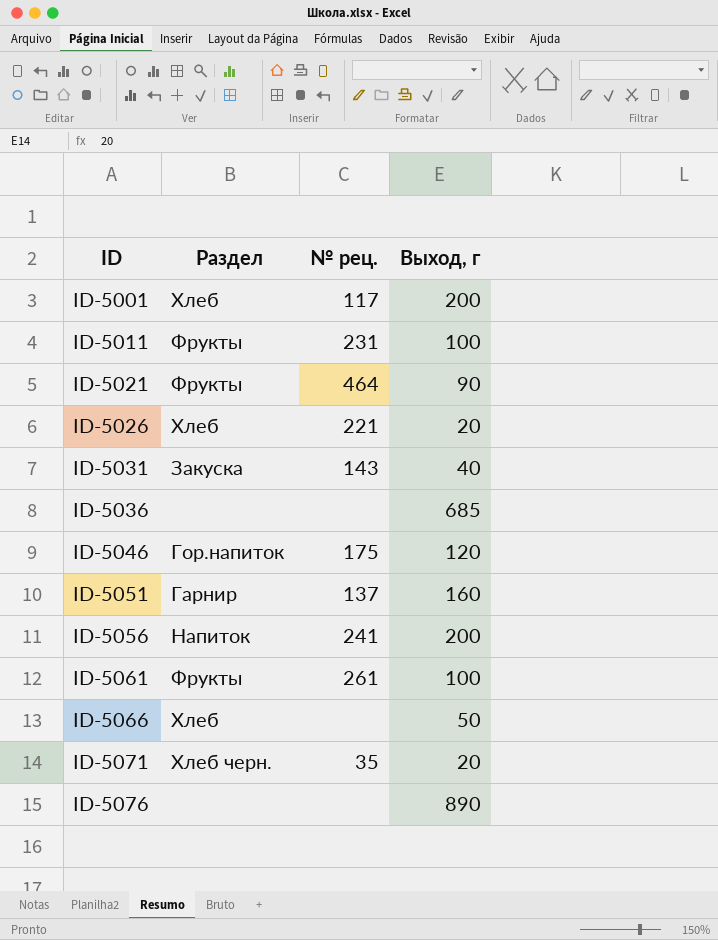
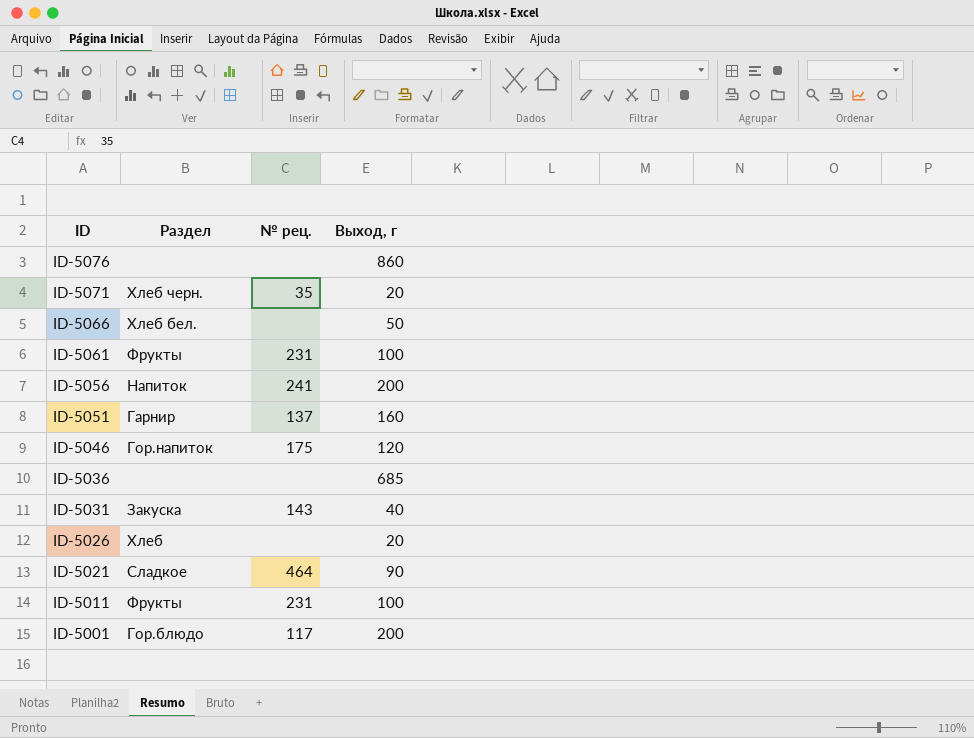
row order: ID ascending -> ID descending
ID-5076 | Выход, г: 890 -> 860
ID-5066 | Раздел: Хлеб -> Хлеб бел.
ID-5061 | № рец.: 261 -> 231
ID-5026 | № рец.: 221 -> none
ID-5021 | Раздел: Фрукты -> Сладкое
ID-5001 | Раздел: Хлеб -> Гор.блюдо

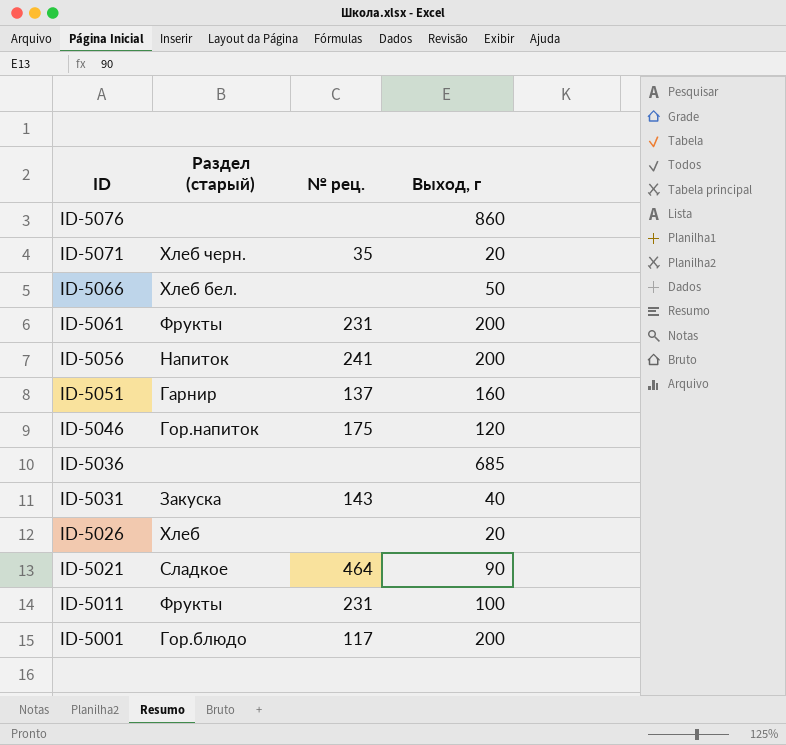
column name: Раздел -> Раздел (старый)
ID-5061 | Выход, г: 100 -> 200

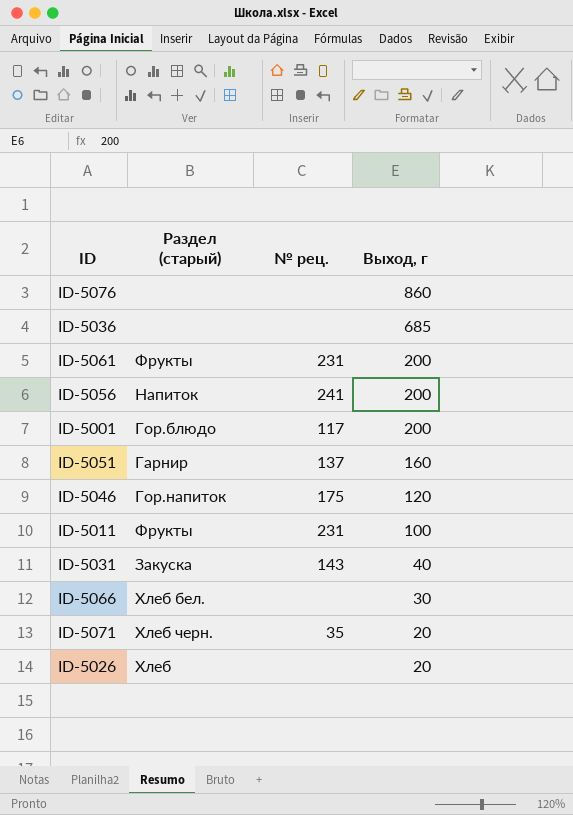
row order: ID descending -> Выход, г descending
row ID-5021: Сладкое | 464 | 90 -> none
ID-5066 | Выход, г: 50 -> 30

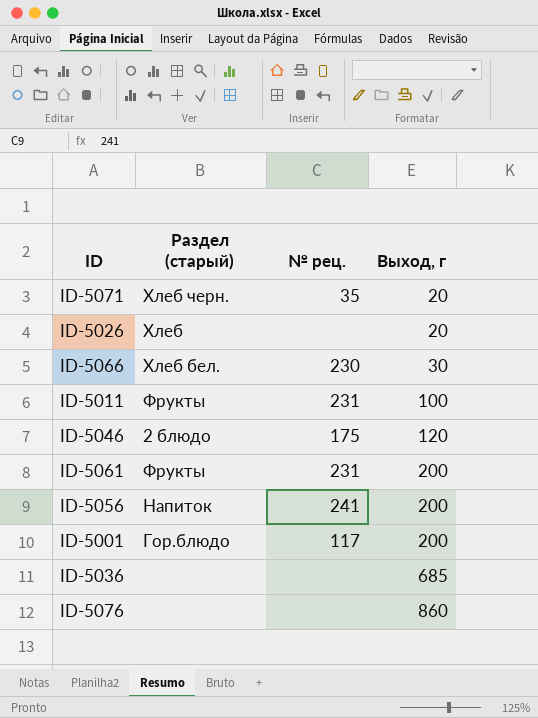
row order: Выход, г descending -> Выход, г ascending
row ID-5051: Гарнир | 137 | 160 -> none
row ID-5031: Закуска | 143 | 40 -> none
ID-5066 | № рец.: none -> 230
ID-5046 | Раздел (старый): Гор.напиток -> 2 блюдо

